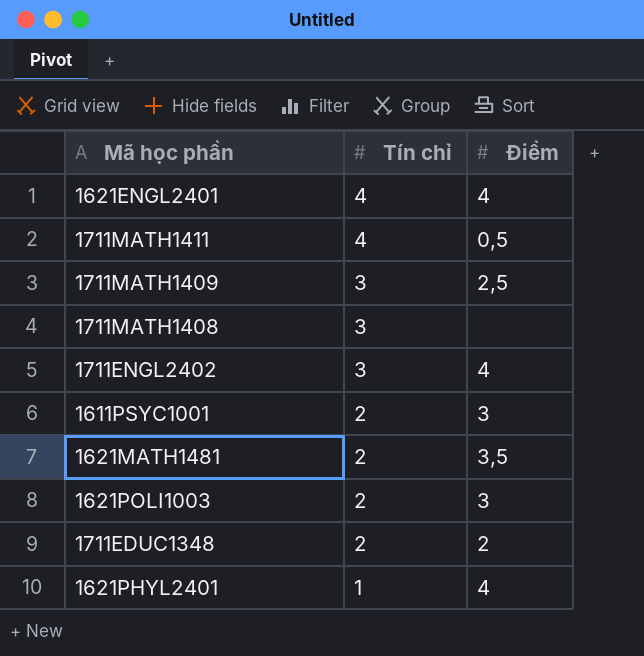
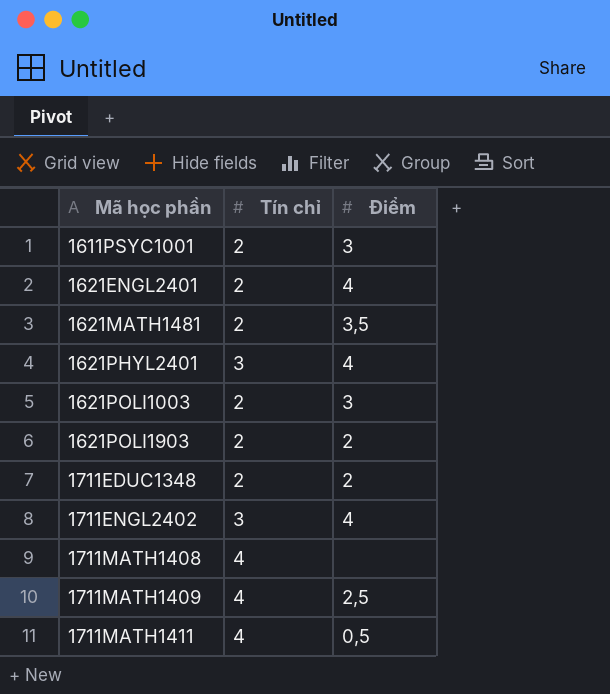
row order: Tín chỉ descending -> Mã học phần ascending
1621ENGL2401 | Tín chỉ: 4 -> 2
1621PHYL2401 | Tín chỉ: 1 -> 3
row 1621POLI1903: none -> 2 | 2
1711MATH1408 | Tín chỉ: 3 -> 4
1711MATH1409 | Tín chỉ: 3 -> 4

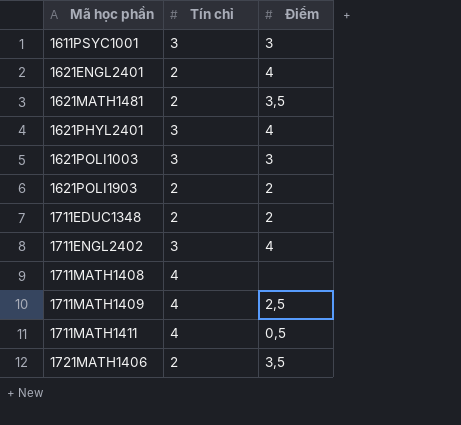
1611PSYC1001 | Tín chỉ: 2 -> 3
1621POLI1003 | Tín chỉ: 2 -> 3
row 1721MATH1406: none -> 2 | 3,5

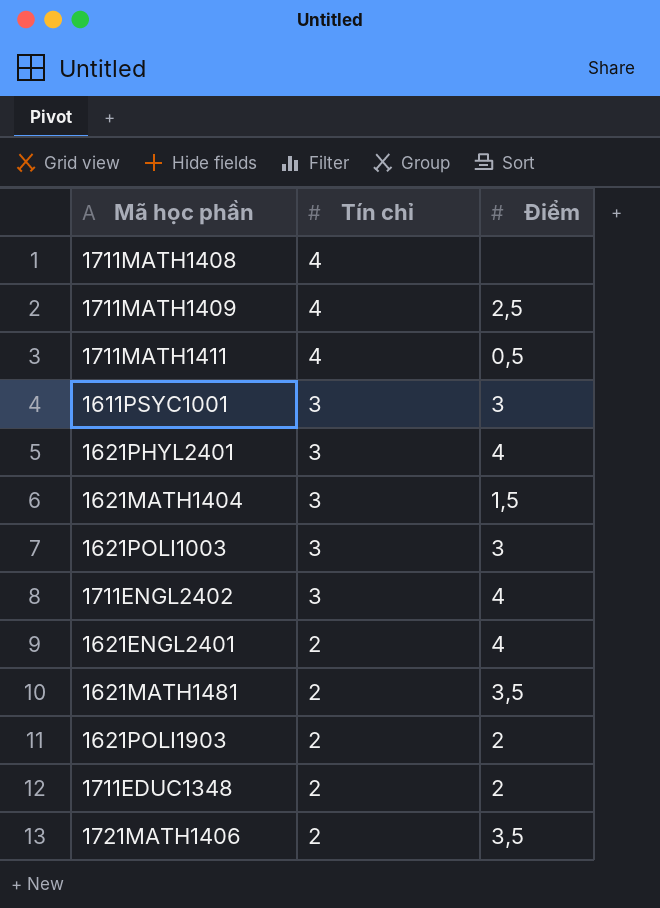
row order: Mã học phần ascending -> Tín chỉ descending
row 1621MATH1404: none -> 3 | 1,5

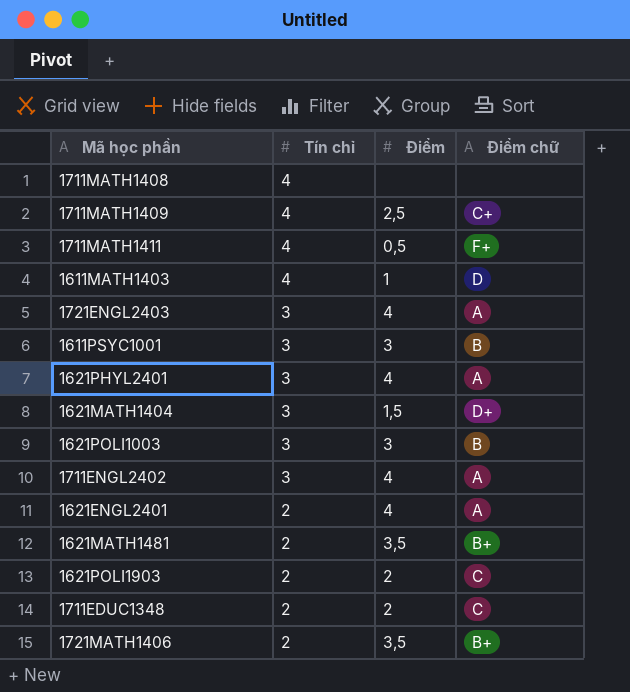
column Điểm chữ | position: none -> 4
row 1611MATH1403: none -> 4 | 1 | D
row 1721ENGL2403: none -> 3 | 4 | A

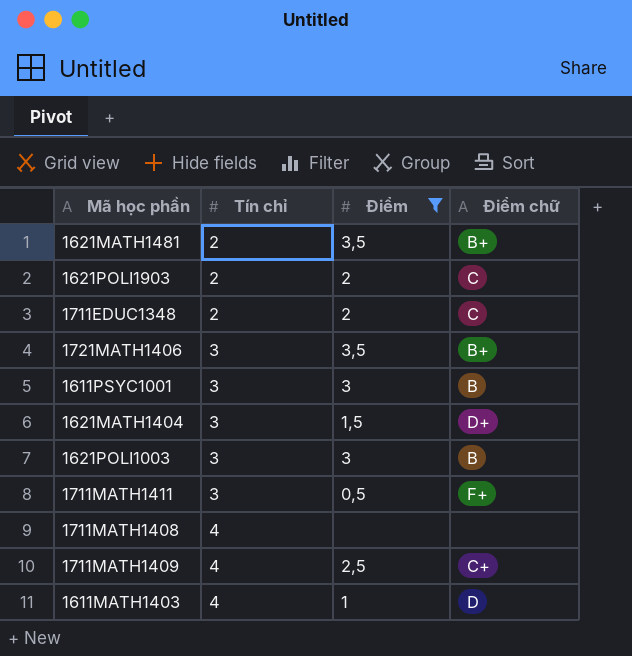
filter: none -> Điểm != 4
row order: Tín chỉ descending -> Tín chỉ ascending
1721MATH1406 | Tín chỉ: 2 -> 3
1711MATH1411 | Tín chỉ: 4 -> 3

